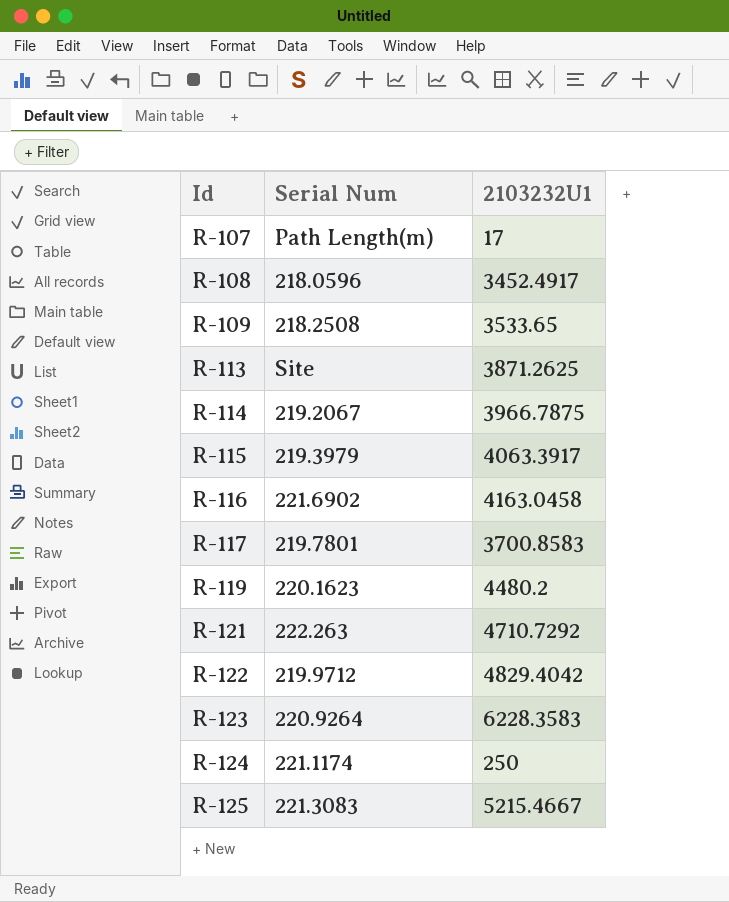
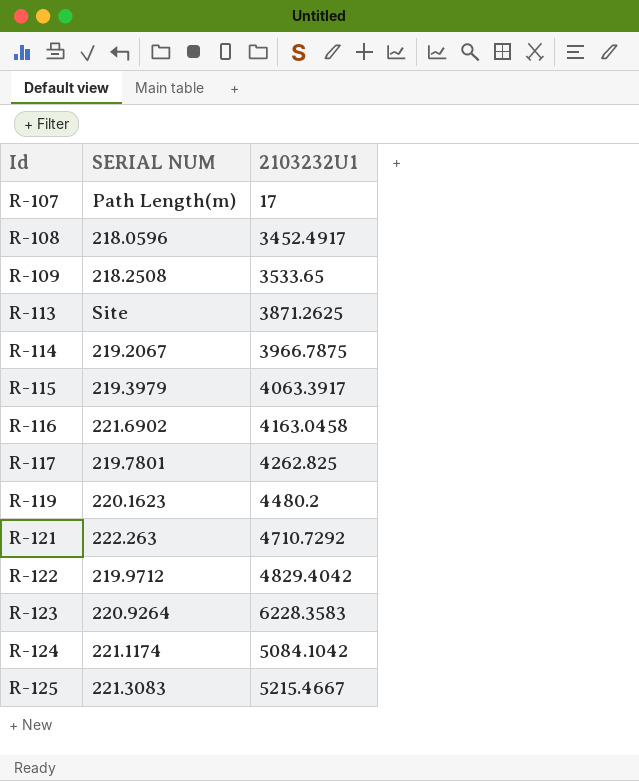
column name: Serial Num -> SERIAL NUM
R-117 | 2103232U1: 3700.8583 -> 4262.825
R-124 | 2103232U1: 250 -> 5084.1042

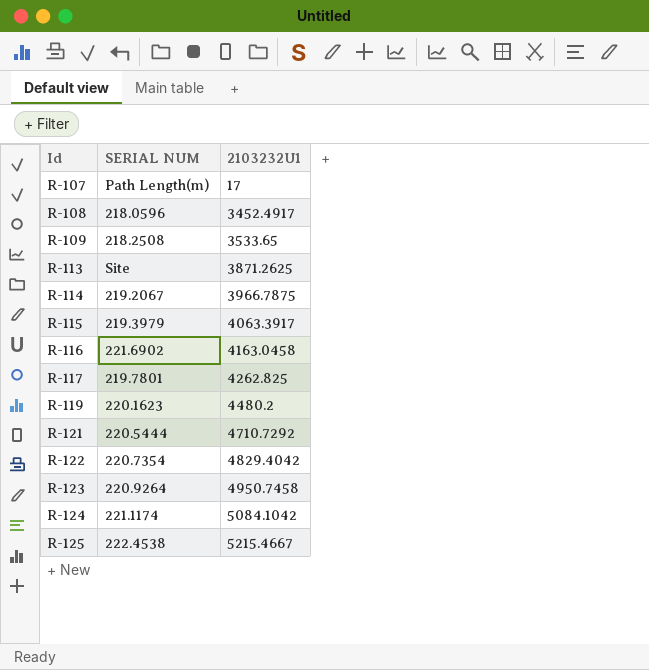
R-121 | SERIAL NUM: 222.263 -> 220.5444
R-122 | SERIAL NUM: 219.9712 -> 220.7354
R-123 | 2103232U1: 6228.3583 -> 4950.7458
R-125 | SERIAL NUM: 221.3083 -> 222.4538

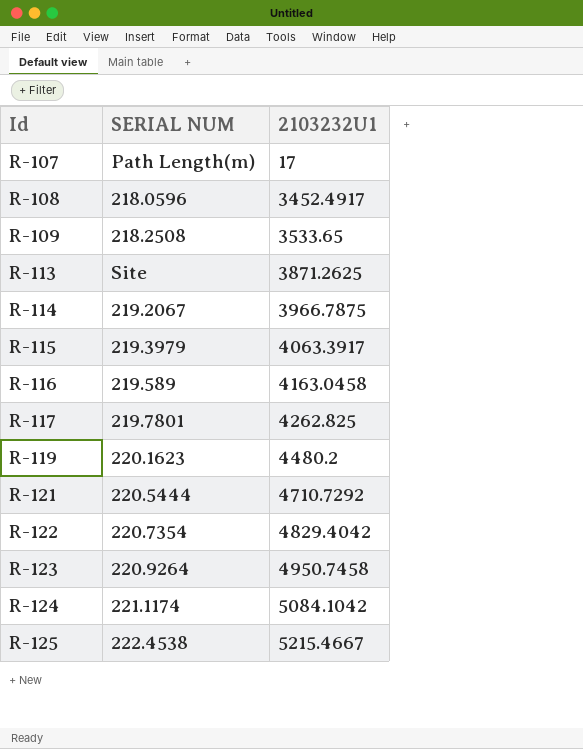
R-116 | SERIAL NUM: 221.6902 -> 219.589

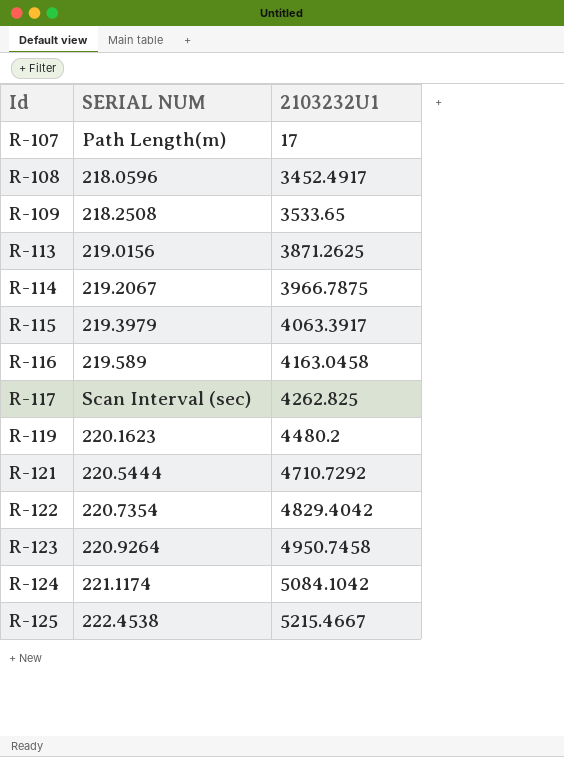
R-113 | SERIAL NUM: Site -> 219.0156
R-117 | SERIAL NUM: 219.7801 -> Scan Interval (sec)

